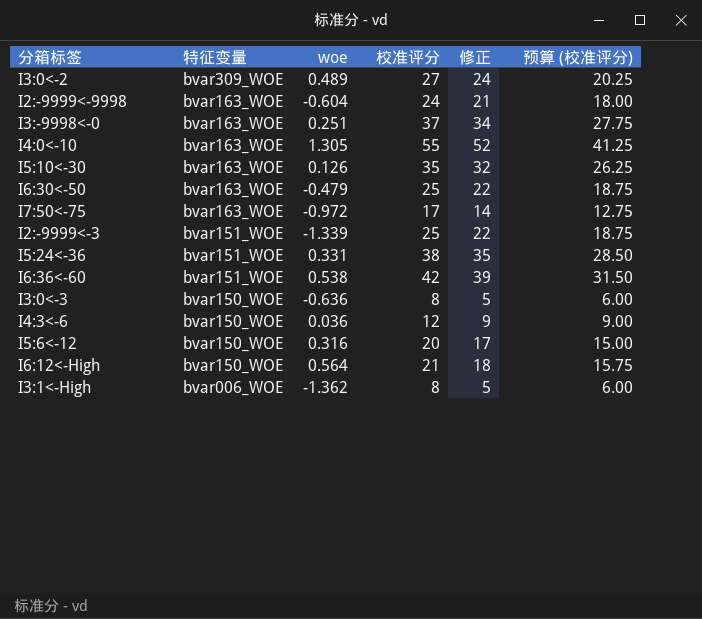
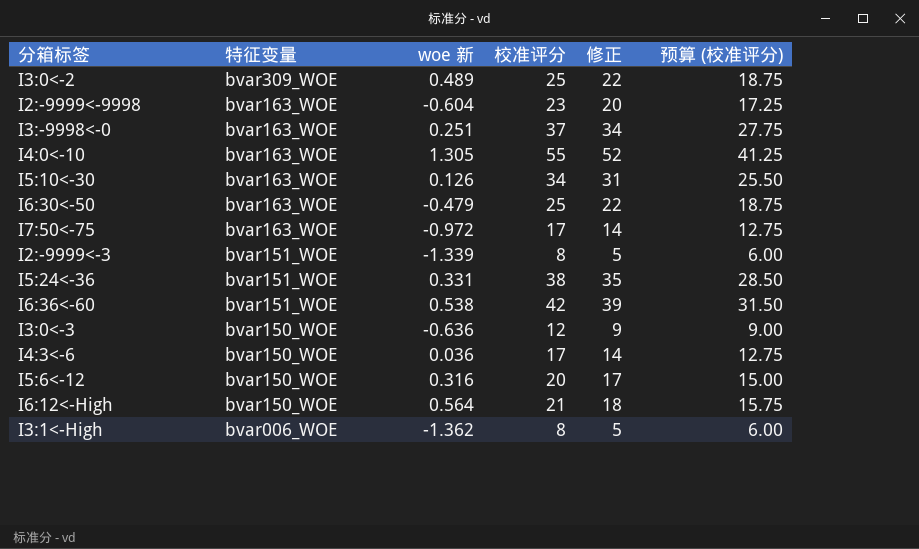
column name: woe -> woe 新
I3:0<-2 | 校准评分: 27 -> 25
I3:0<-2 | 修正: 24 -> 22
I3:0<-2 | 预算 (校准评分): 20.25 -> 18.75
I2:-9999<-9998 | 校准评分: 24 -> 23
I2:-9999<-9998 | 修正: 21 -> 20
I2:-9999<-9998 | 预算 (校准评分): 18.00 -> 17.25
I5:10<-30 | 校准评分: 35 -> 34
I5:10<-30 | 修正: 32 -> 31
I5:10<-30 | 预算 (校准评分): 26.25 -> 25.50
I2:-9999<-3 | 校准评分: 25 -> 8
I2:-9999<-3 | 修正: 22 -> 5
I2:-9999<-3 | 预算 (校准评分): 18.75 -> 6.00
I3:0<-3 | 校准评分: 8 -> 12
I3:0<-3 | 修正: 5 -> 9
I3:0<-3 | 预算 (校准评分): 6.00 -> 9.00
I4:3<-6 | 校准评分: 12 -> 17
I4:3<-6 | 修正: 9 -> 14
I4:3<-6 | 预算 (校准评分): 9.00 -> 12.75

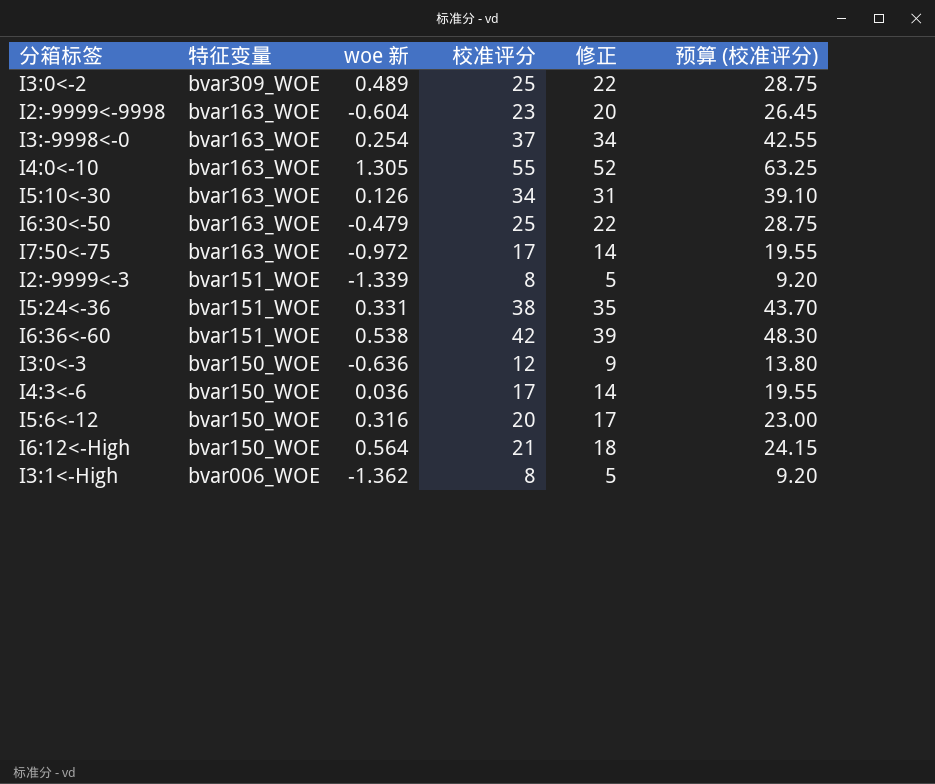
column 预算 (校准评分) | formula: [校准评分] * 0.75 -> [校准评分] * 1.15
I3:-9998<-0 | woe 新: 0.251 -> 0.254

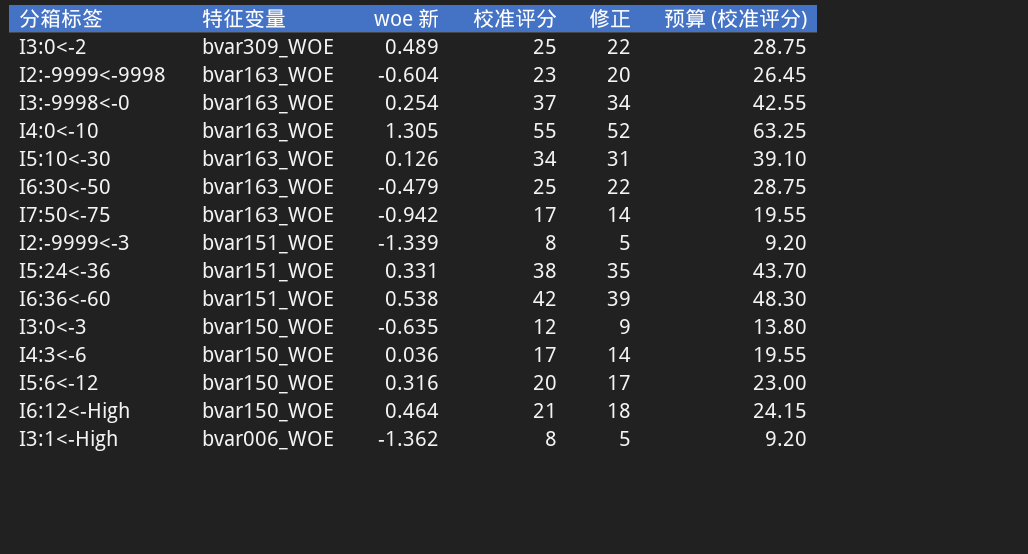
I7:50<-75 | woe 新: -0.972 -> -0.942
I3:0<-3 | woe 新: -0.636 -> -0.635
I6:12<-High | woe 新: 0.564 -> 0.464

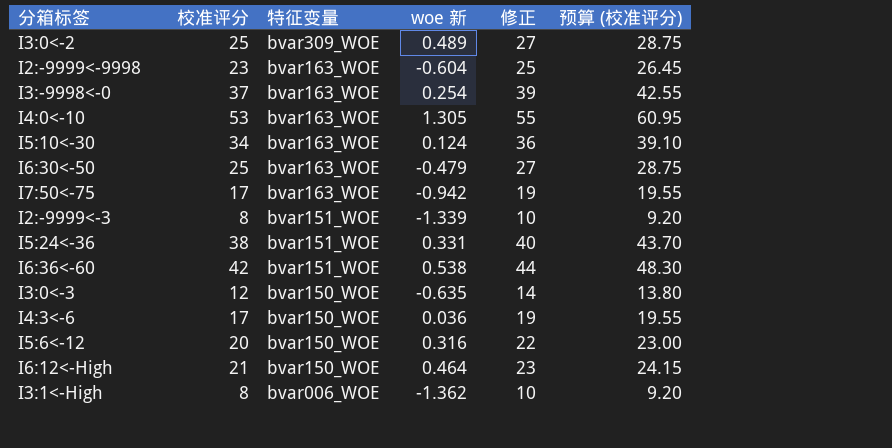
column 校准评分 | position: 4 -> 2
column 修正 | formula: [校准评分] - 3 -> [校准评分] + 2
I4:0<-10 | 校准评分: 55 -> 53
I4:0<-10 | 预算 (校准评分): 63.25 -> 60.95
I5:10<-30 | woe 新: 0.126 -> 0.124

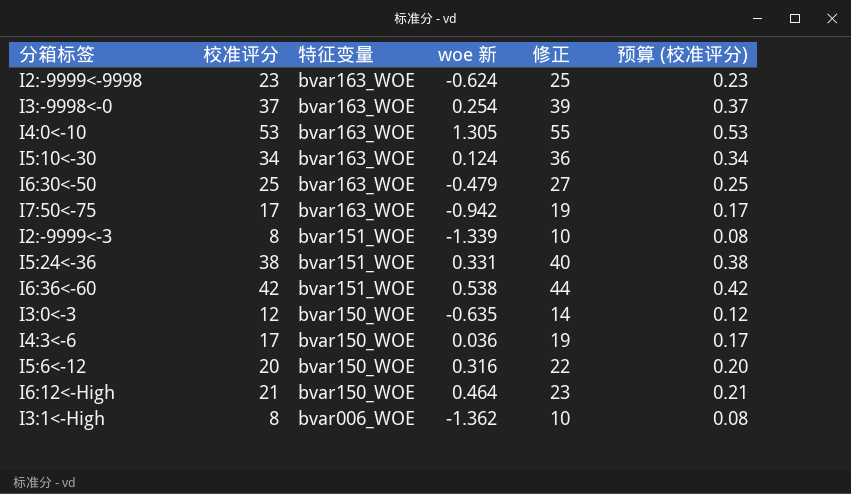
column 预算 (校准评分) | formula: [校准评分] * 1.15 -> [校准评分] * 0.01
row I3:0<-2: 25 | bvar309_WOE | 0.489 | 27 | 28.75 -> none
I2:-9999<-9998 | woe 新: -0.604 -> -0.624

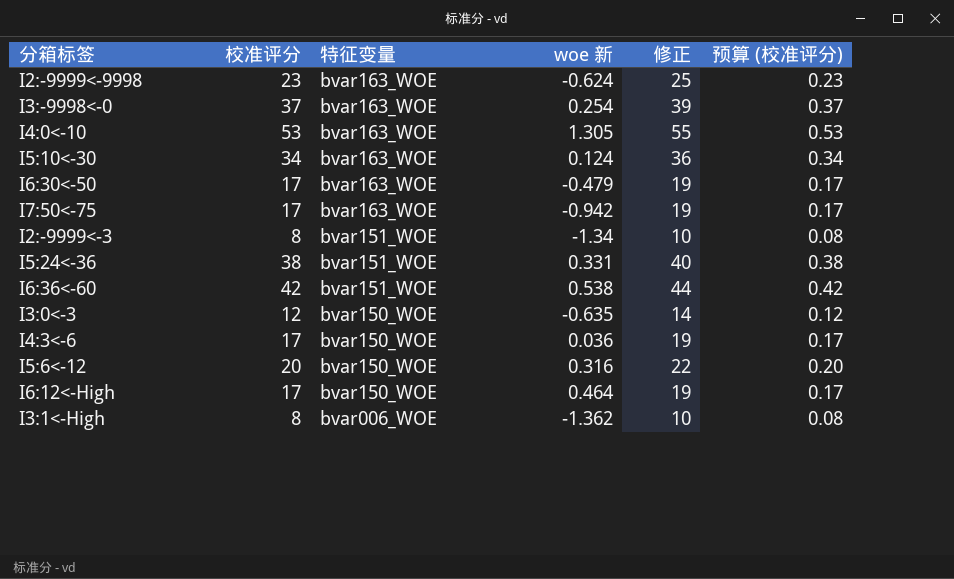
I6:30<-50 | 校准评分: 25 -> 17
I6:30<-50 | 修正: 27 -> 19
I6:30<-50 | 预算 (校准评分): 0.25 -> 0.17
I2:-9999<-3 | woe 新: -1.339 -> -1.34
I6:12<-High | 校准评分: 21 -> 17
I6:12<-High | 修正: 23 -> 19
I6:12<-High | 预算 (校准评分): 0.21 -> 0.17

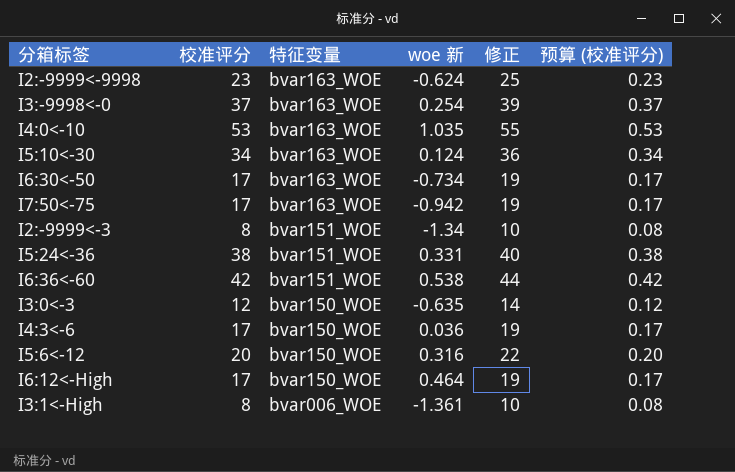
I4:0<-10 | woe 新: 1.305 -> 1.035
I6:30<-50 | woe 新: -0.479 -> -0.734
I3:1<-High | woe 新: -1.362 -> -1.361

